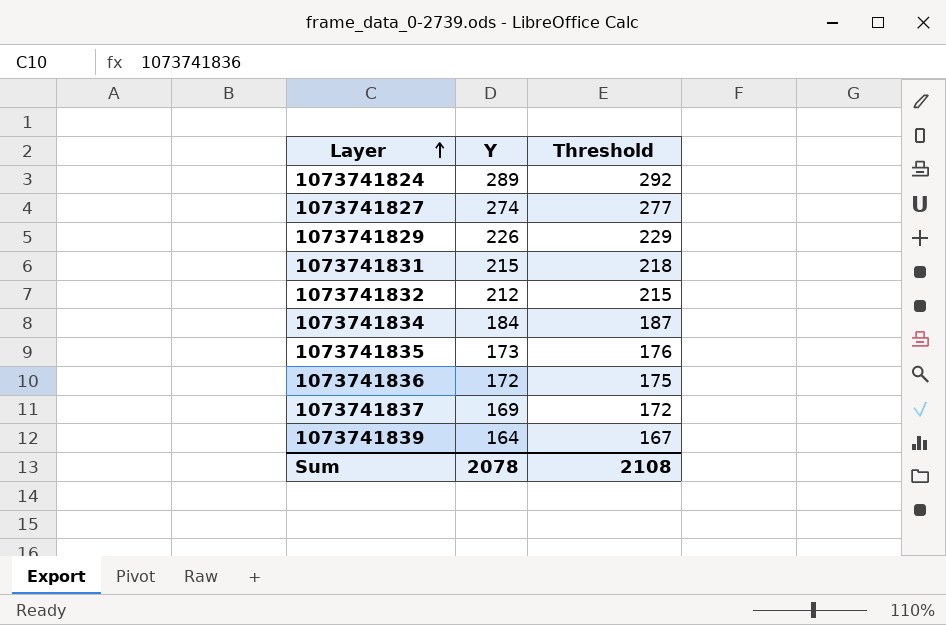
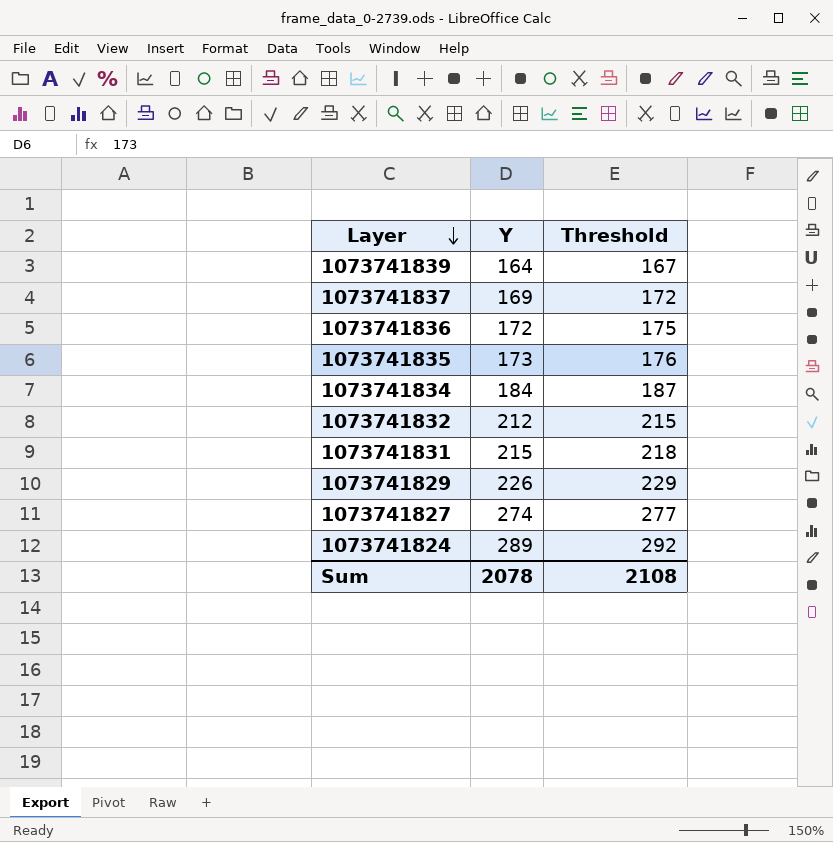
row order: Layer ascending -> Layer descending

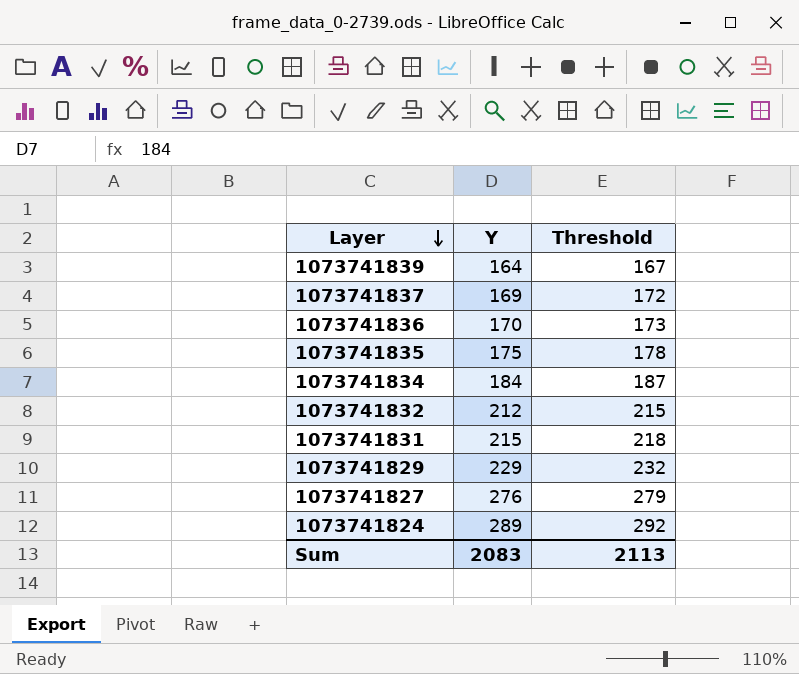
1073741836 | Y: 172 -> 170
1073741836 | Threshold: 175 -> 173
1073741835 | Y: 173 -> 175
1073741835 | Threshold: 176 -> 178
1073741829 | Y: 226 -> 229
1073741829 | Threshold: 229 -> 232
1073741827 | Y: 274 -> 276
1073741827 | Threshold: 277 -> 279
Sum | Y: 2078 -> 2083
Sum | Threshold: 2108 -> 2113

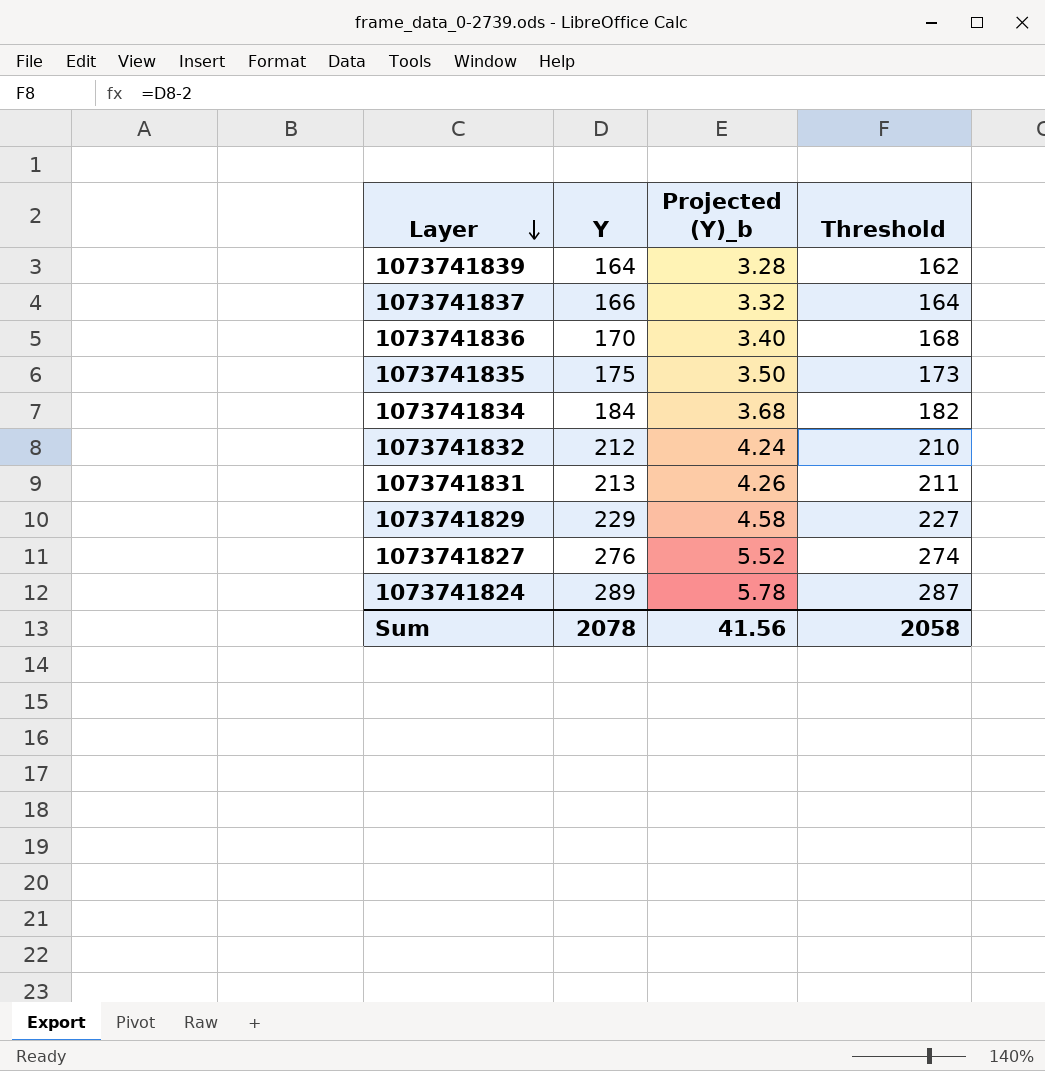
column Projected (Y)_b | formula: none -> [Y] * 0.02
column Threshold | formula: [Y] + 3 -> [Y] - 2
1073741837 | Y: 169 -> 166
1073741831 | Y: 215 -> 213
Sum | Y: 2083 -> 2078
Sum | Threshold: 2113 -> 2058

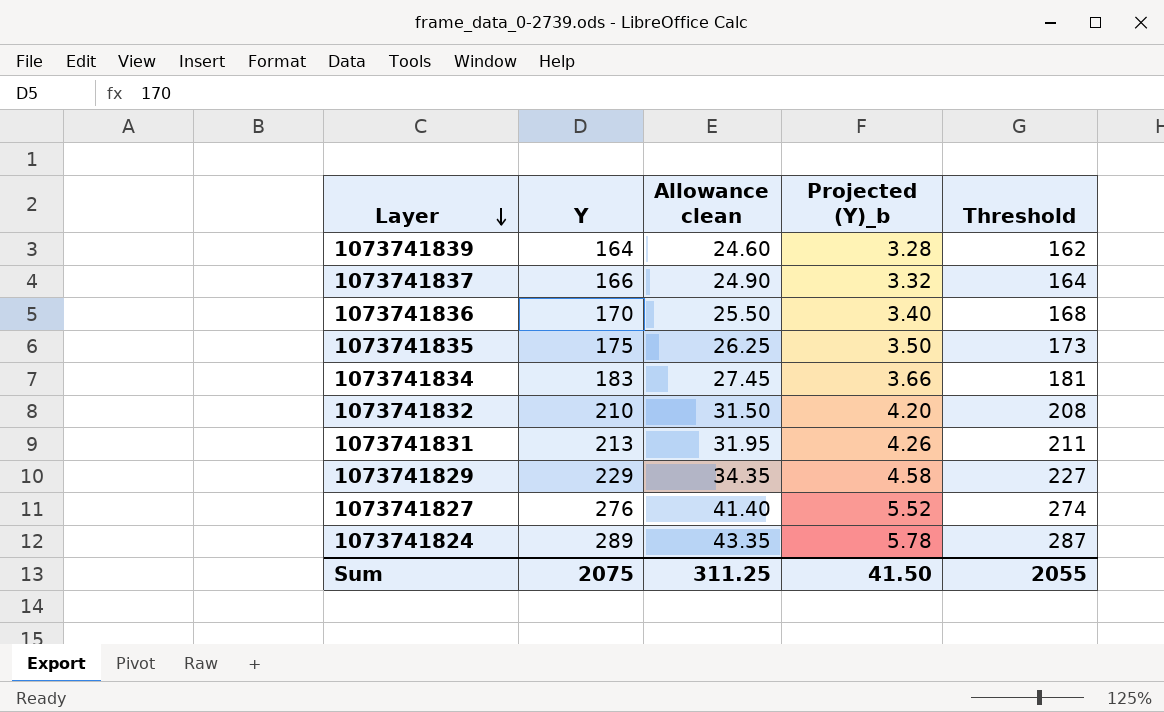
column Allowance clean | formula: none -> [Y] * 0.15
1073741834 | Y: 184 -> 183
1073741834 | Projected (Y)_b: 3.68 -> 3.66
1073741834 | Threshold: 182 -> 181
1073741832 | Y: 212 -> 210
1073741832 | Projected (Y)_b: 4.24 -> 4.20
1073741832 | Threshold: 210 -> 208
Sum | Y: 2078 -> 2075
Sum | Projected (Y)_b: 41.56 -> 41.50
Sum | Threshold: 2058 -> 2055

